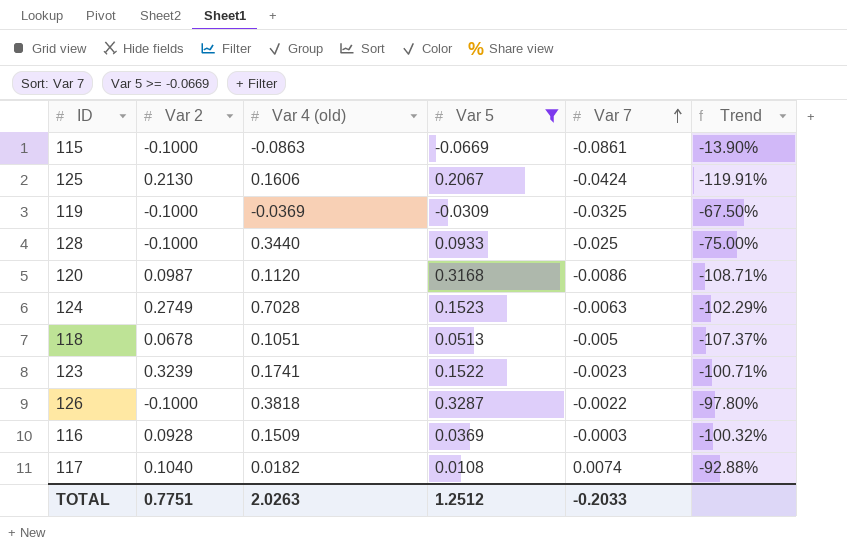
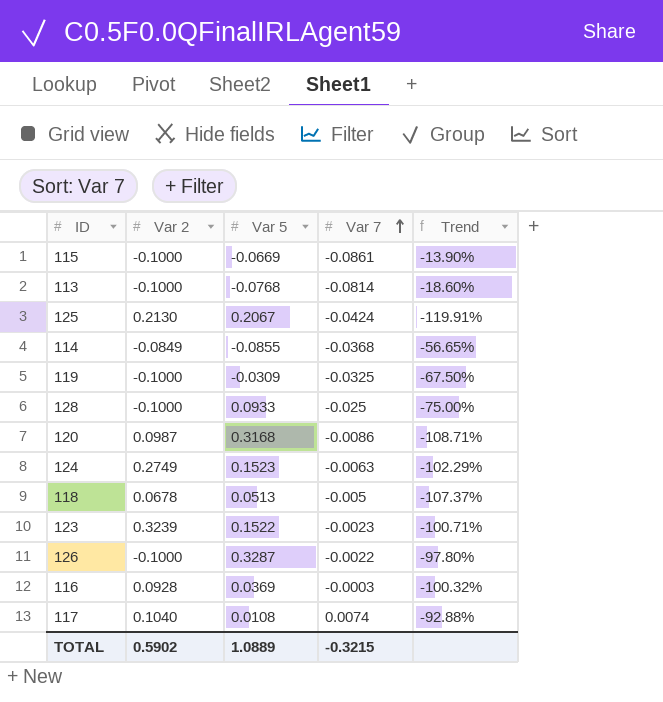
filter: Var 5 >= -0.0669 -> none
column Var 4 (old) | position: 3 -> none
TOTAL | Var 2: 0.7751 -> 0.5902
TOTAL | Var 5: 1.2512 -> 1.0889
TOTAL | Var 7: -0.2033 -> -0.3215

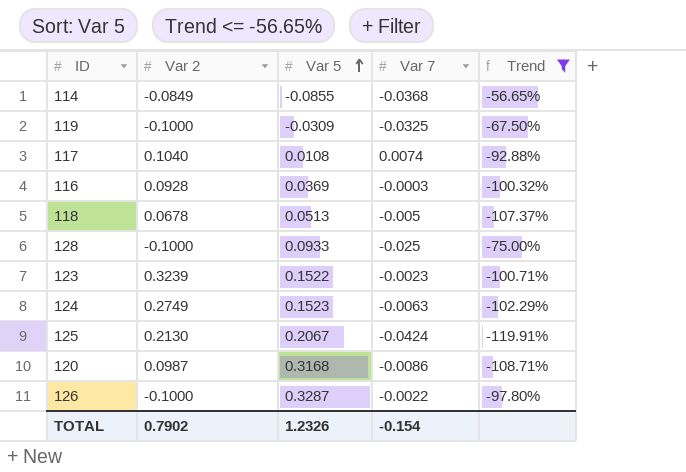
filter: none -> Trend <= -56.65%
row order: Var 7 ascending -> Var 5 ascending
TOTAL | Var 2: 0.5902 -> 0.7902
TOTAL | Var 5: 1.0889 -> 1.2326
TOTAL | Var 7: -0.3215 -> -0.154

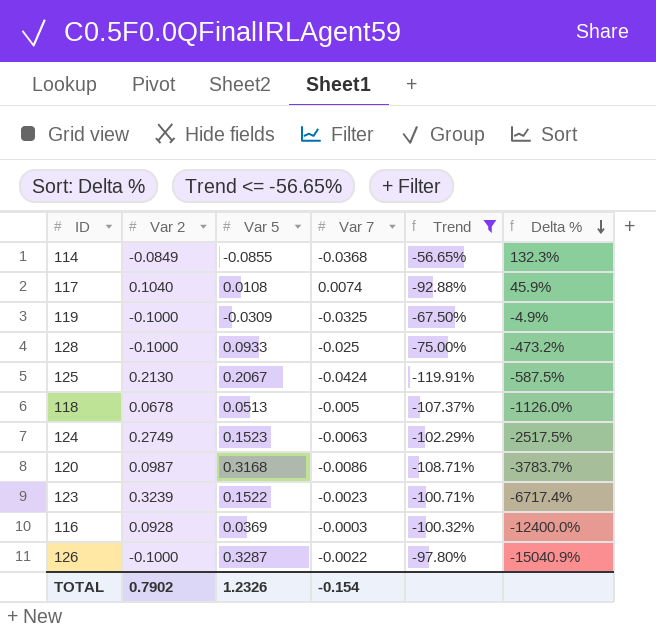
row order: Var 5 ascending -> Delta % descending
column Delta % | formula: none -> ([Var 5] - [Var 7]) / [Var 7]

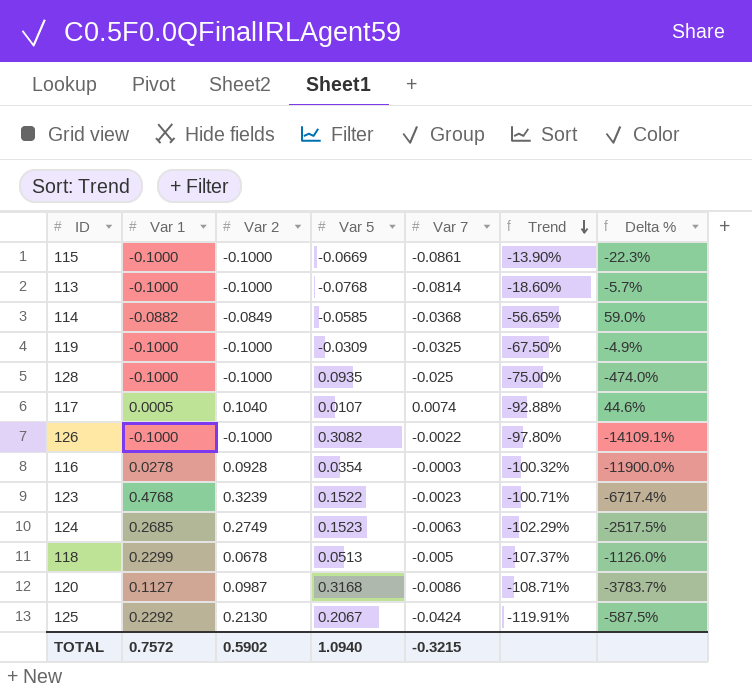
filter: Trend <= -56.65% -> none
row order: Delta % descending -> Trend descending
column Var 1 | position: none -> 2
114 | Var 5: -0.0855 -> -0.0585
114 | Delta %: 132.3% -> 59.0%
128 | Var 5: 0.0933 -> 0.0935
128 | Delta %: -473.2% -> -474.0%
117 | Var 5: 0.0108 -> 0.0107
117 | Delta %: 45.9% -> 44.6%
126 | Var 5: 0.3287 -> 0.3082
126 | Delta %: -15040.9% -> -14109.1%
116 | Var 5: 0.0369 -> 0.0354
116 | Delta %: -12400.0% -> -11900.0%
TOTAL | Var 2: 0.7902 -> 0.5902
TOTAL | Var 5: 1.2326 -> 1.0940
TOTAL | Var 7: -0.154 -> -0.3215

